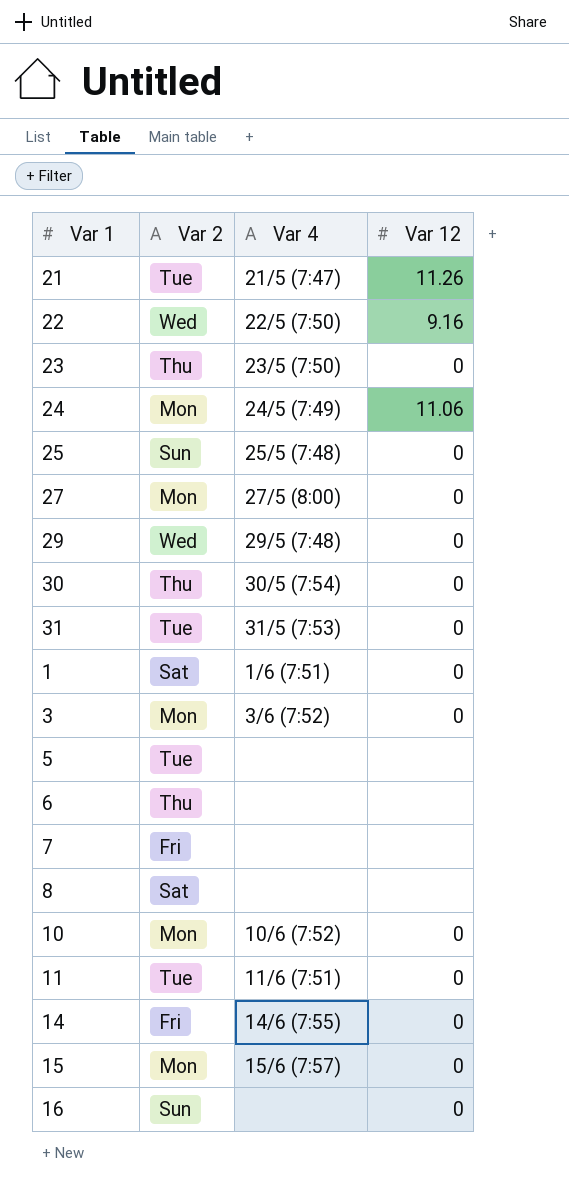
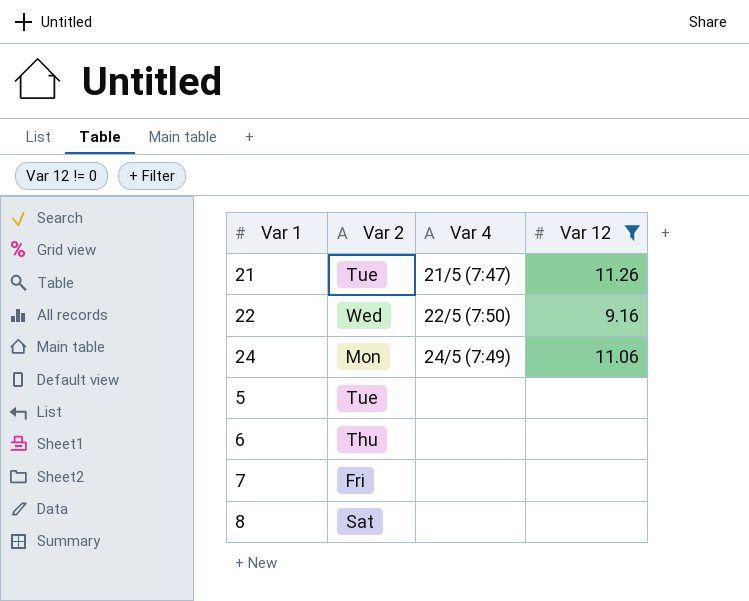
filter: none -> Var 12 != 0

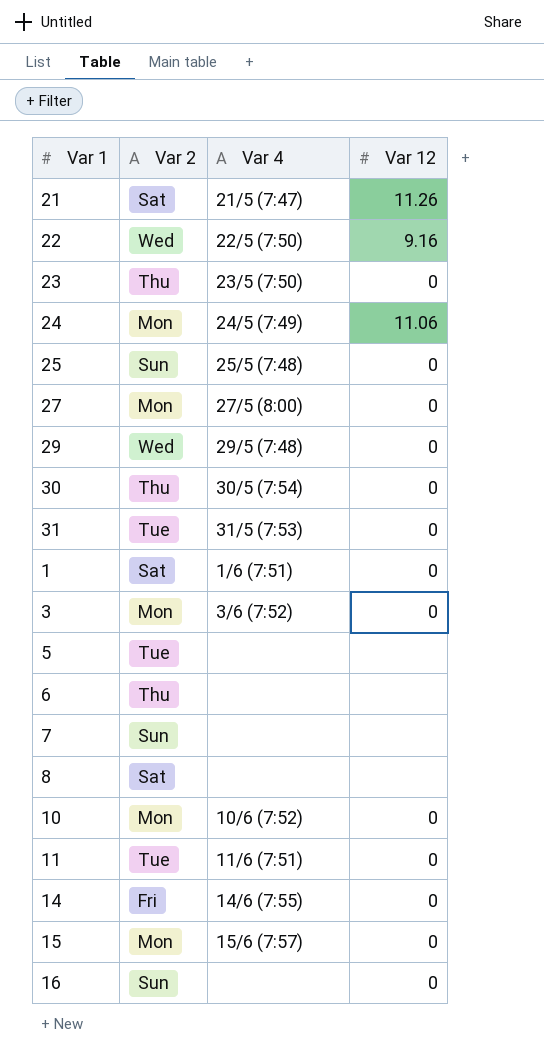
filter: Var 12 != 0 -> none
21 | Var 2: Tue -> Sat
7 | Var 2: Fri -> Sun

